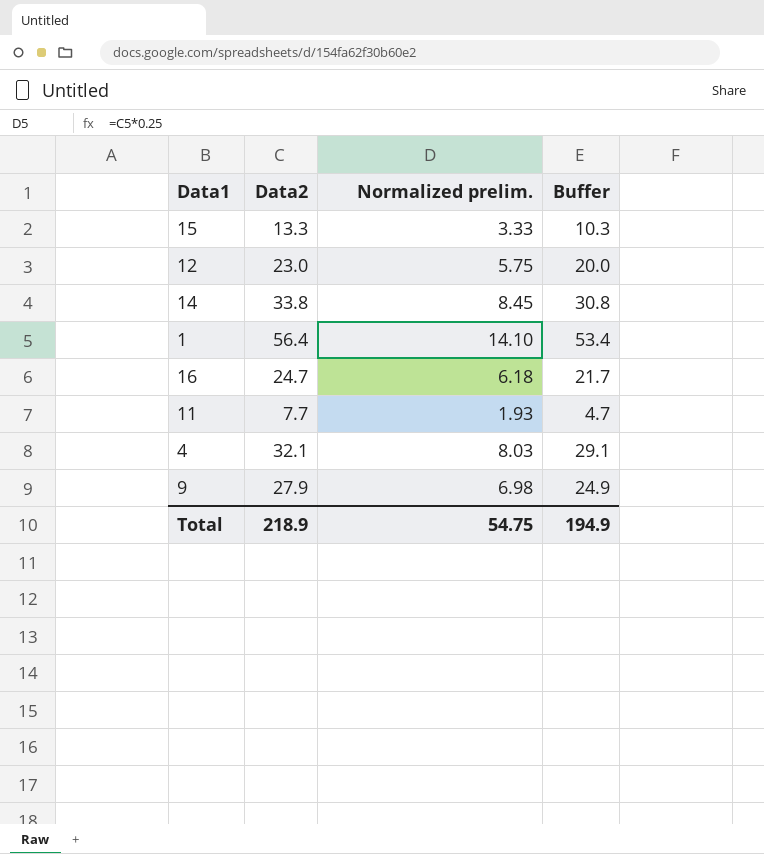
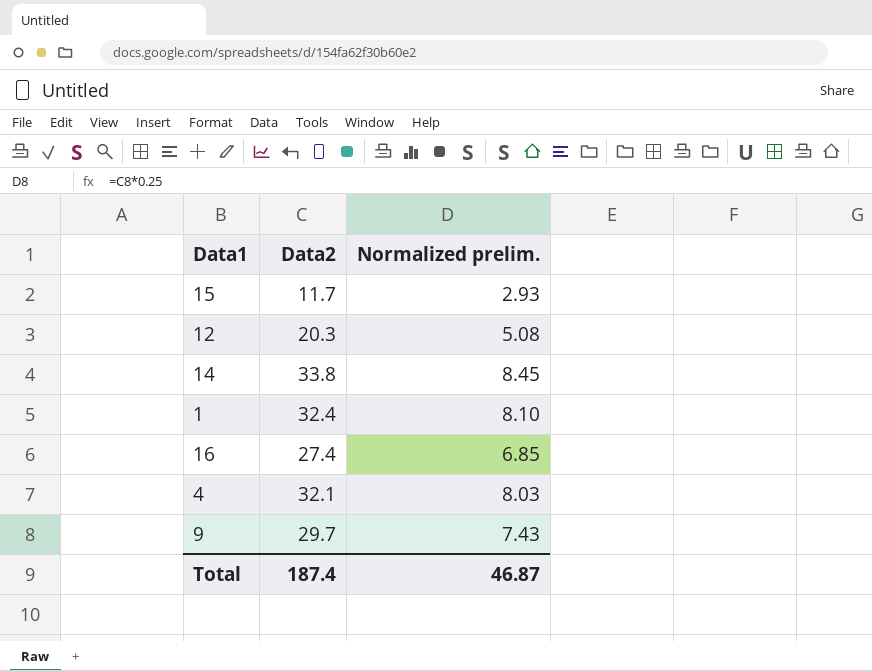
column Buffer | formula: [Data2] - 3 -> none
row 11: 7.7 | 1.93 | 4.7 -> none
15 | Data2: 13.3 -> 11.7
15 | Normalized prelim.: 3.33 -> 2.93
12 | Data2: 23.0 -> 20.3
12 | Normalized prelim.: 5.75 -> 5.08
1 | Data2: 56.4 -> 32.4
1 | Normalized prelim.: 14.10 -> 8.10
16 | Data2: 24.7 -> 27.4
16 | Normalized prelim.: 6.18 -> 6.85
9 | Data2: 27.9 -> 29.7
9 | Normalized prelim.: 6.98 -> 7.43
Total | Data2: 218.9 -> 187.4
Total | Normalized prelim.: 54.75 -> 46.87

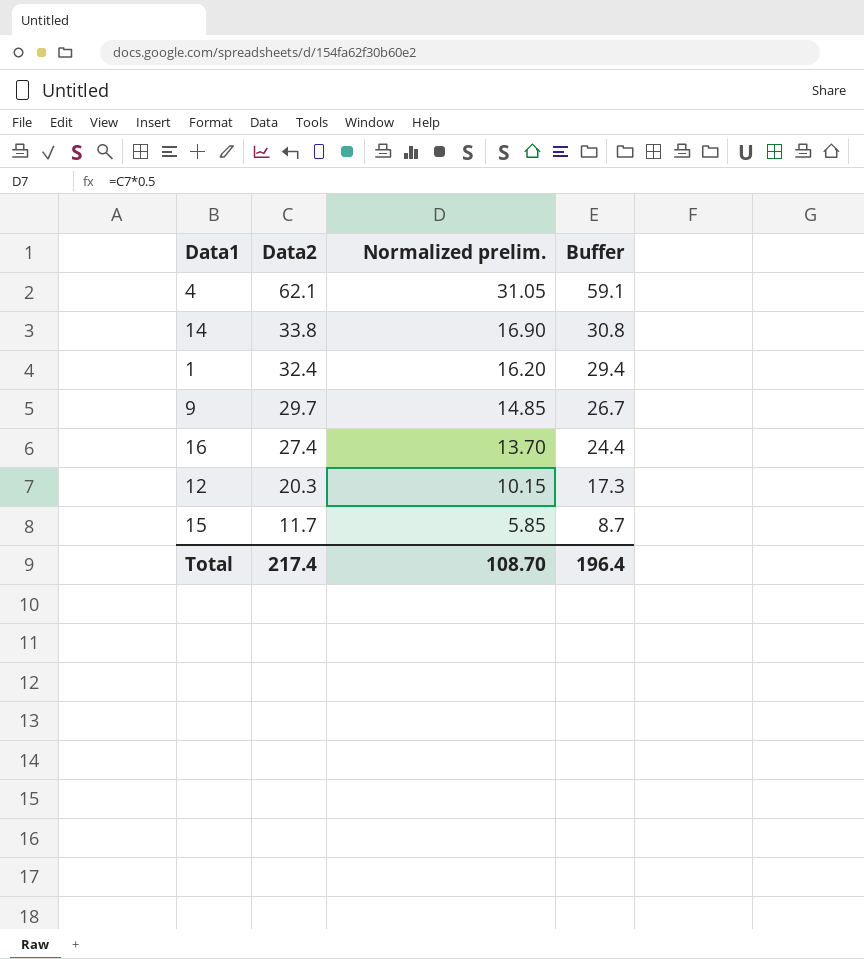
row order: none -> Data2 descending
column Normalized prelim. | formula: [Data2] * 0.25 -> [Data2] * 0.5
column Buffer | formula: none -> [Data2] - 3
4 | Data2: 32.1 -> 62.1
Total | Data2: 187.4 -> 217.4
Total | Normalized prelim.: 46.87 -> 108.70

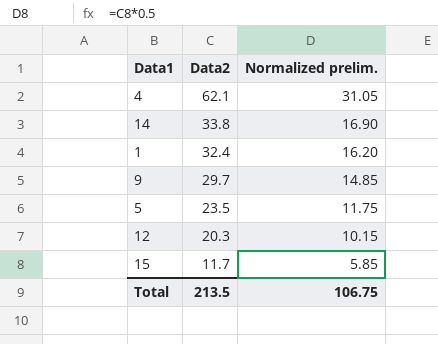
column Buffer | formula: [Data2] - 3 -> none
row 16: 27.4 | 13.70 | 24.4 -> none
row 5: none -> 23.5 | 11.75
Total | Data2: 217.4 -> 213.5
Total | Normalized prelim.: 108.70 -> 106.75

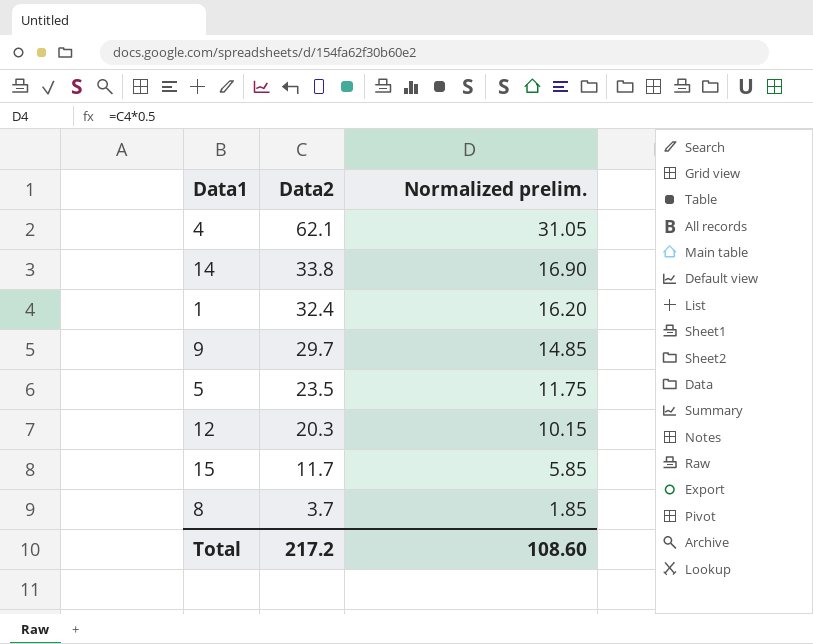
row 8: none -> 3.7 | 1.85
Total | Data2: 213.5 -> 217.2
Total | Normalized prelim.: 106.75 -> 108.60

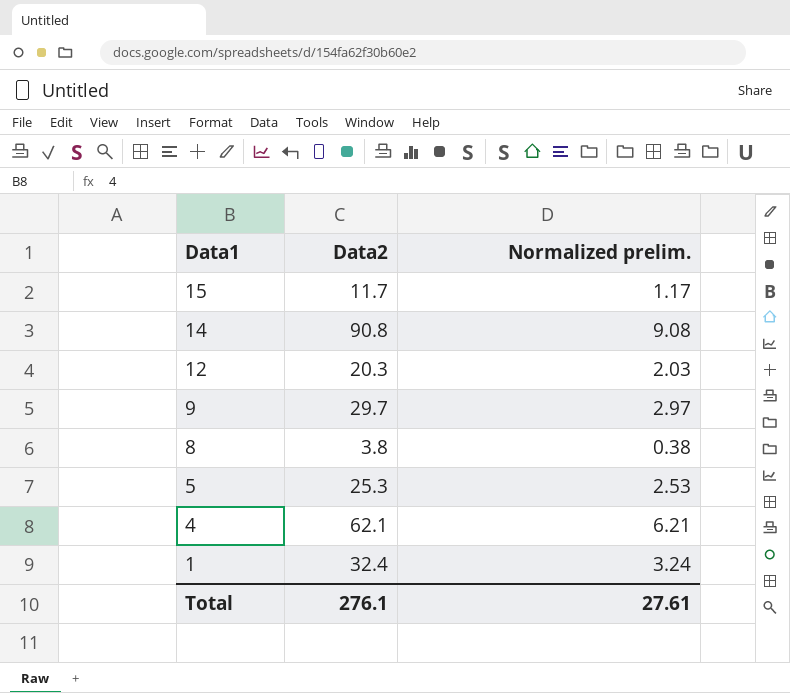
row order: Data2 descending -> Data1 descending
column Normalized prelim. | formula: [Data2] * 0.5 -> [Data2] * 0.1
14 | Data2: 33.8 -> 90.8
8 | Data2: 3.7 -> 3.8
5 | Data2: 23.5 -> 25.3
Total | Data2: 217.2 -> 276.1
Total | Normalized prelim.: 108.60 -> 27.61

